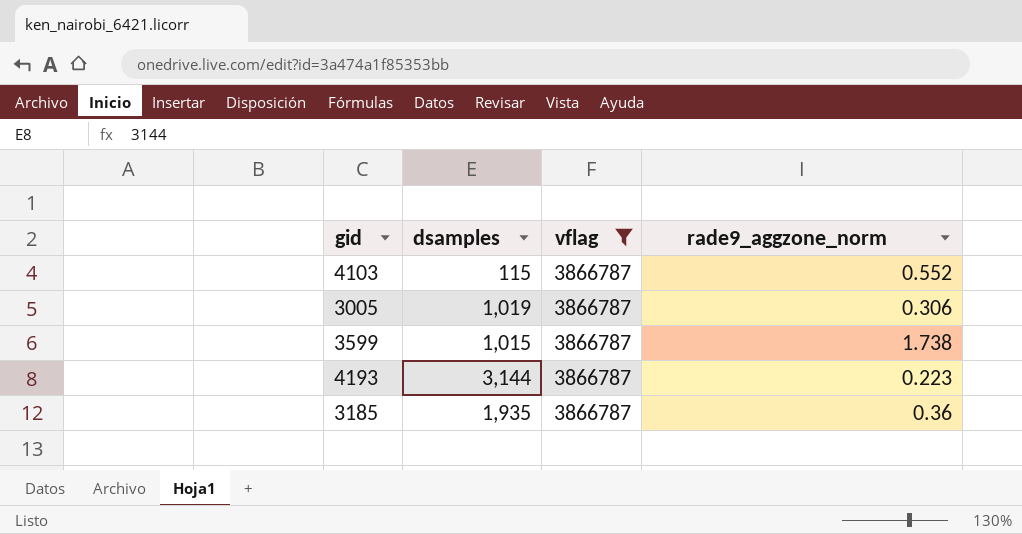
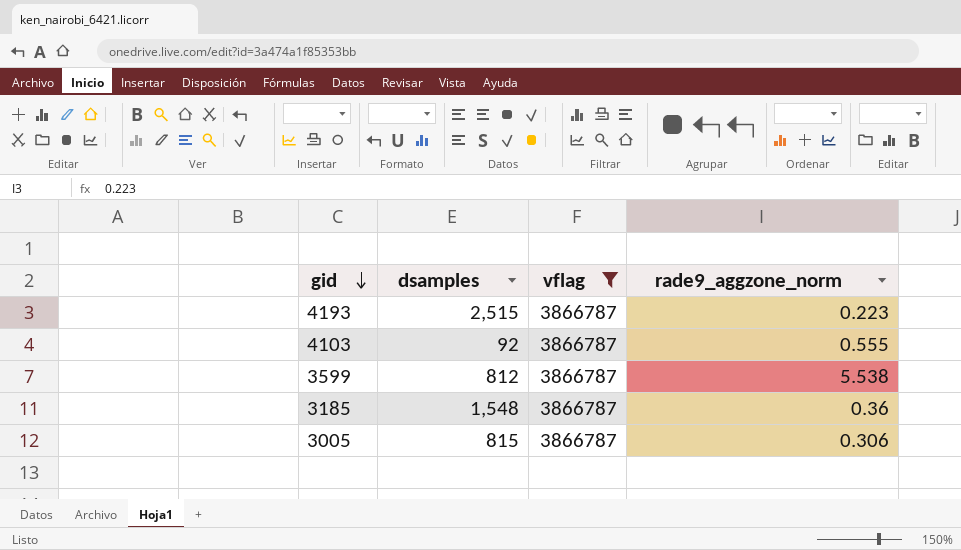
row order: none -> gid descending
4193 | dsamples: 3,144 -> 2,515
4103 | dsamples: 115 -> 92
4103 | rade9_aggzone_norm: 0.552 -> 0.555
3599 | dsamples: 1,015 -> 812
3599 | rade9_aggzone_norm: 1.738 -> 5.538
3185 | dsamples: 1,935 -> 1,548
3005 | dsamples: 1,019 -> 815

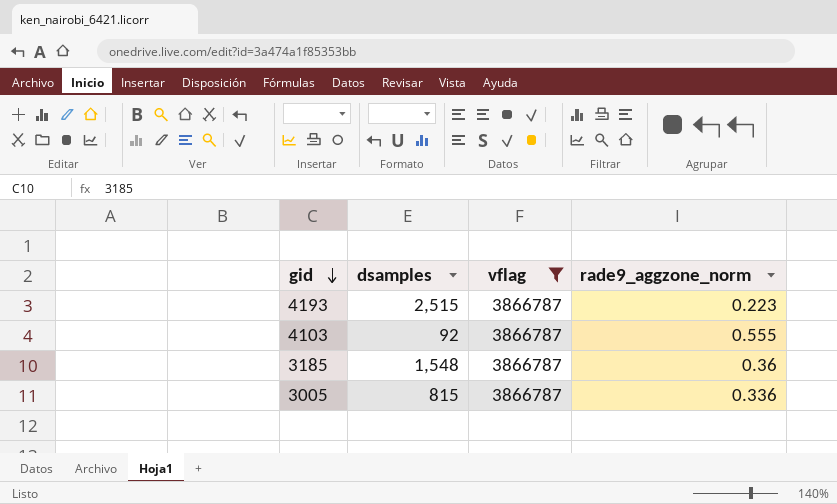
row 3599: 812 | 3866787 | 5.538 -> none
3005 | rade9_aggzone_norm: 0.306 -> 0.336

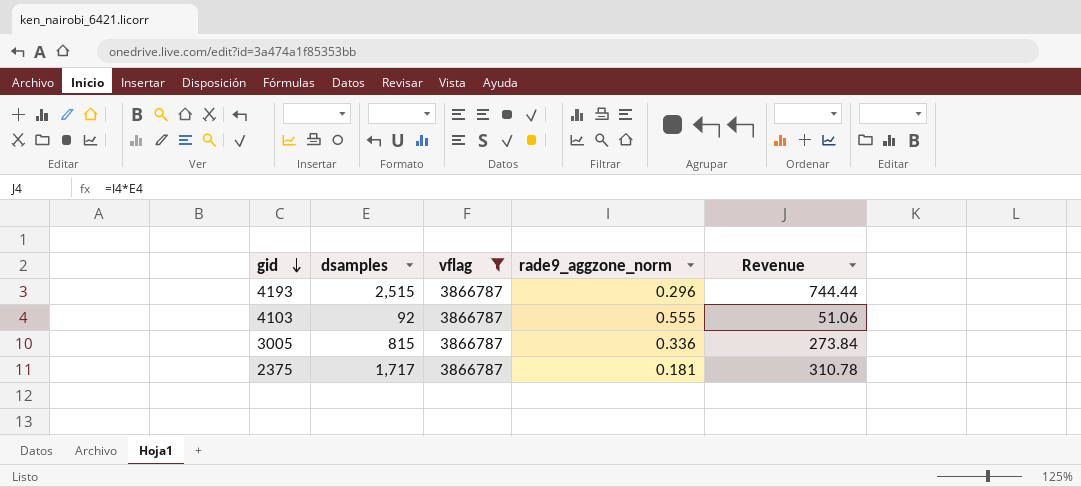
column Revenue | formula: none -> [dsamples] * [rade9_aggzone_norm]
row 3185: 1,548 | 3866787 | 0.36 -> none
4193 | rade9_aggzone_norm: 0.223 -> 0.296
row 2375: none -> 1,717 | 3866787 | 0.181 | 310.78

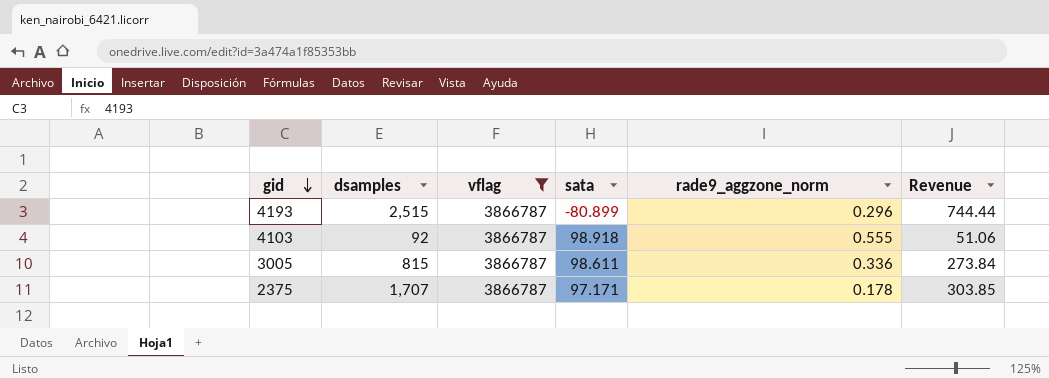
column sata | position: none -> 4
2375 | dsamples: 1,717 -> 1,707
2375 | rade9_aggzone_norm: 0.181 -> 0.178
2375 | Revenue: 310.78 -> 303.85

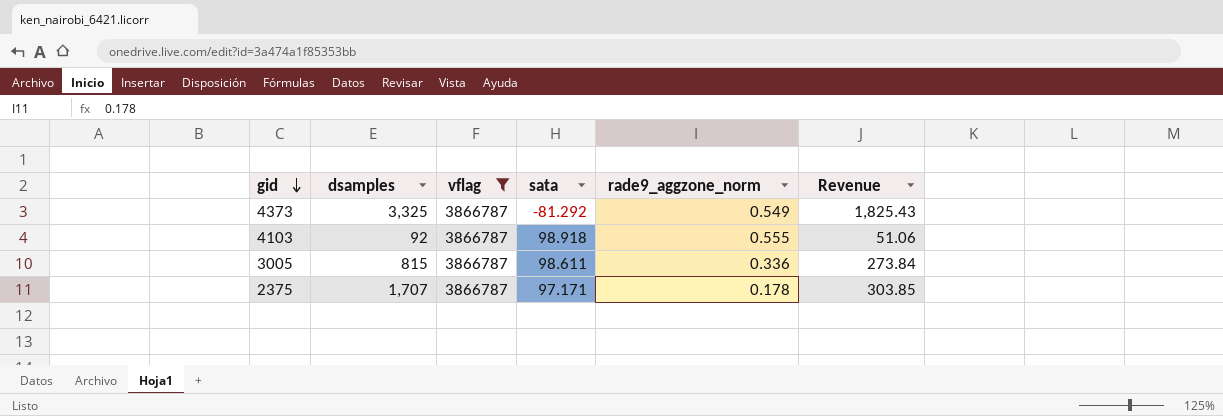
row 4193: 2,515 | 3866787 | -80.899 | 0.296 | 744.44 -> none
row 4373: none -> 3,325 | 3866787 | -81.292 | 0.549 | 1,825.43

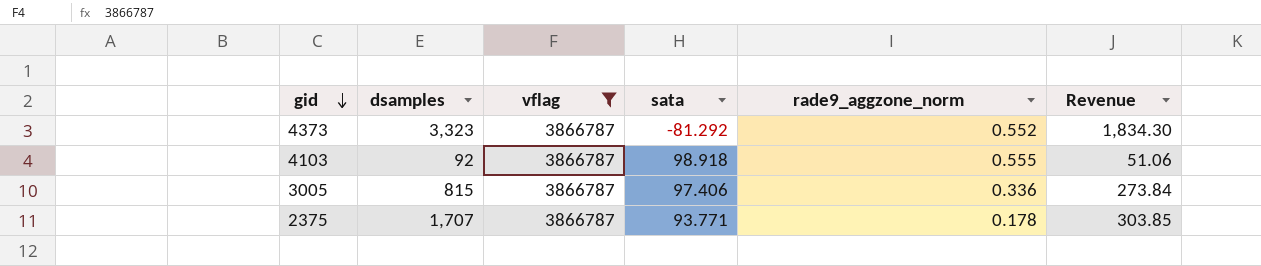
4373 | dsamples: 3,325 -> 3,323
4373 | rade9_aggzone_norm: 0.549 -> 0.552
4373 | Revenue: 1,825.43 -> 1,834.30
3005 | sata: 98.611 -> 97.406
2375 | sata: 97.171 -> 93.771

